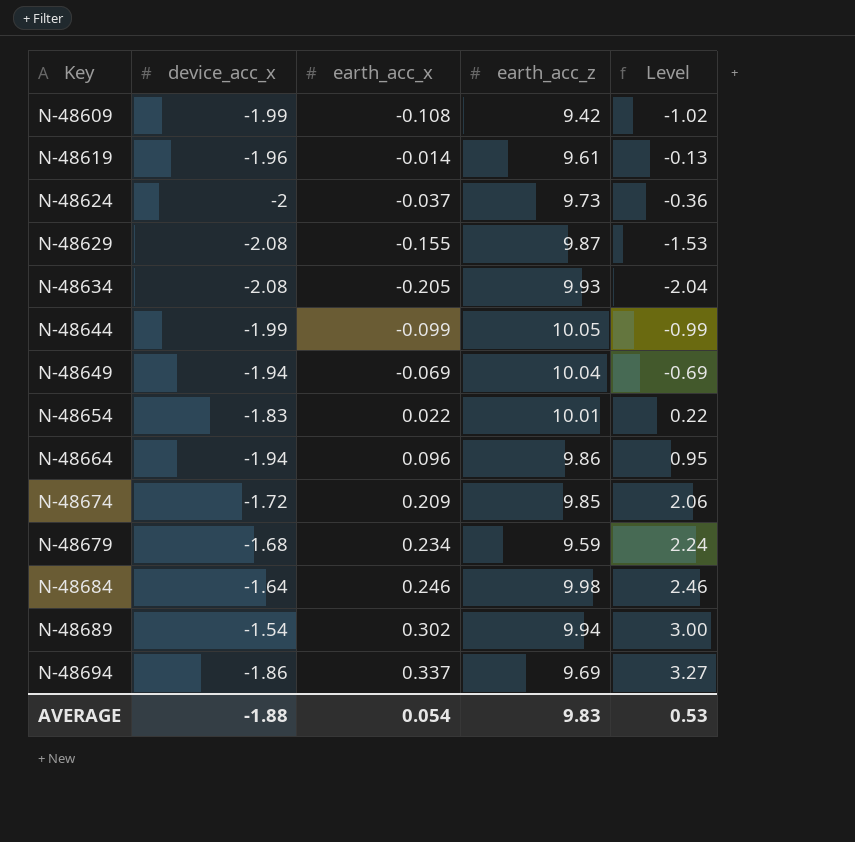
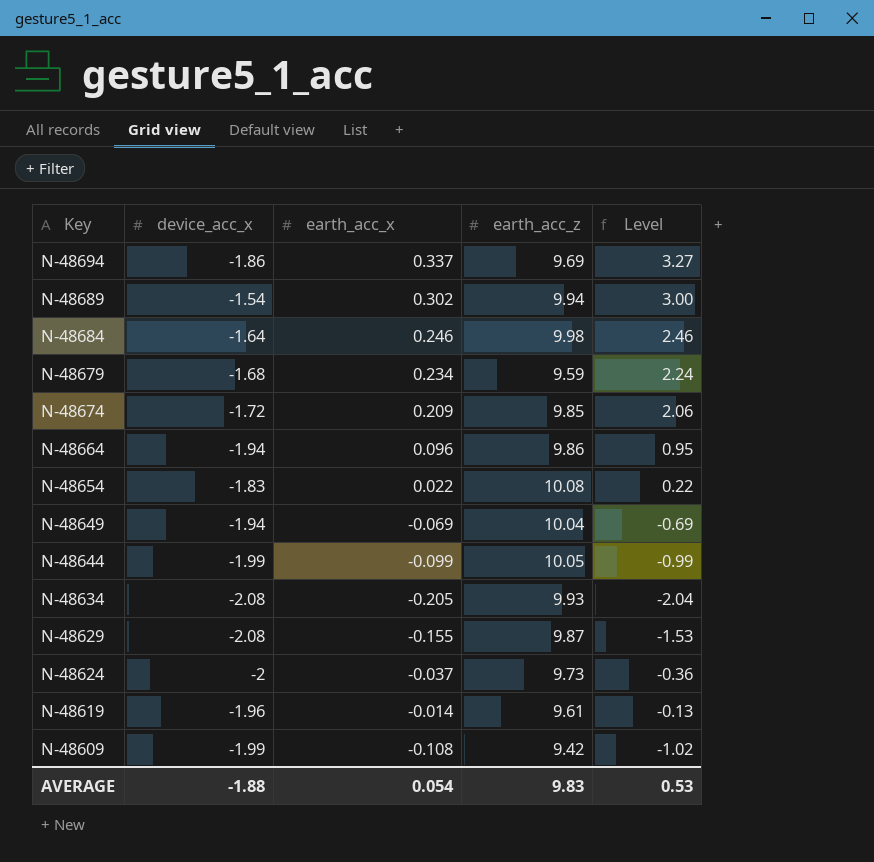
row order: Key ascending -> Key descending
N-48654 | earth_acc_z: 10.01 -> 10.08

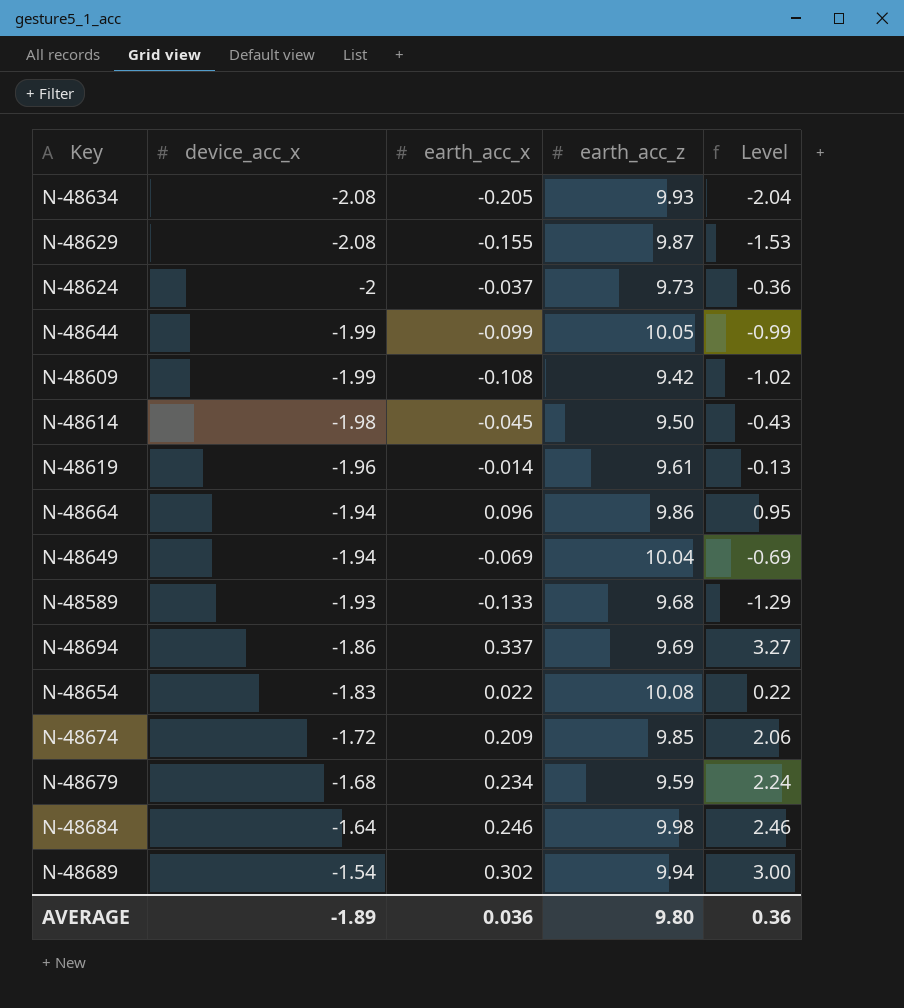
row order: Key descending -> device_acc_x ascending
row N-48614: none -> -1.98 | -0.045 | 9.50 | -0.43
row N-48589: none -> -1.93 | -0.133 | 9.68 | -1.29
AVERAGE | device_acc_x: -1.88 -> -1.89
AVERAGE | earth_acc_x: 0.054 -> 0.036
AVERAGE | earth_acc_z: 9.83 -> 9.80
AVERAGE | Level: 0.53 -> 0.36

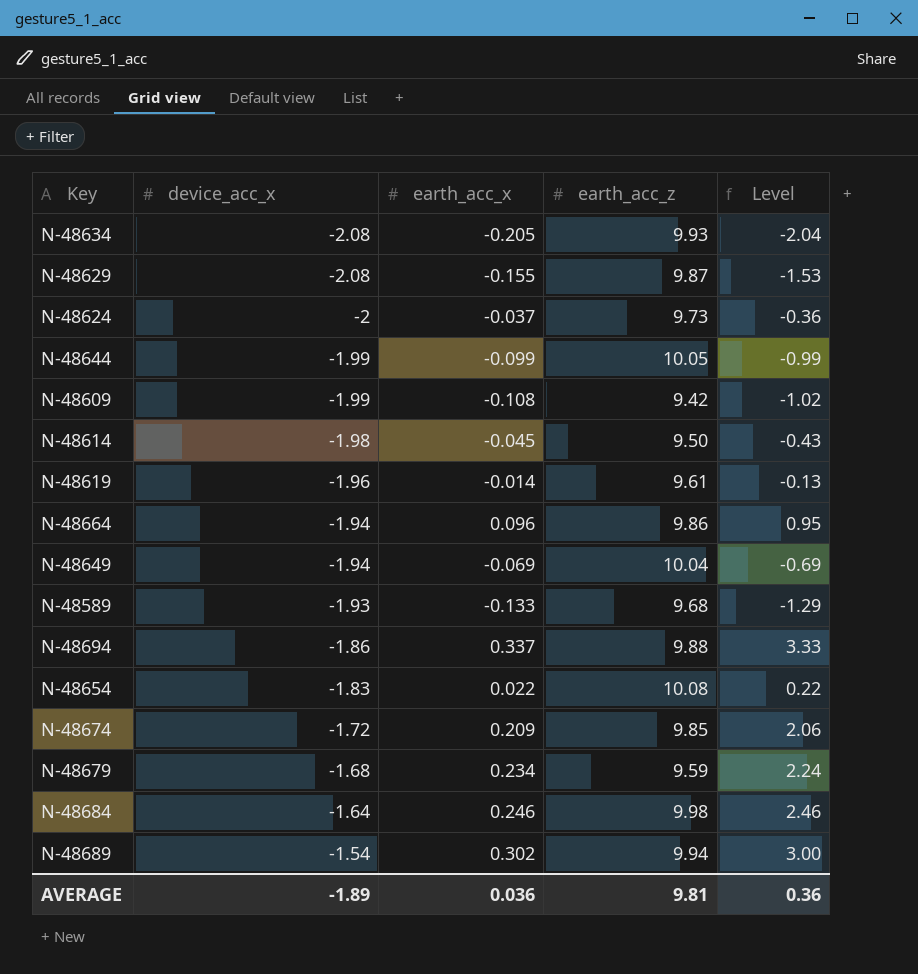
N-48694 | earth_acc_z: 9.69 -> 9.88
N-48694 | Level: 3.27 -> 3.33
AVERAGE | earth_acc_z: 9.80 -> 9.81

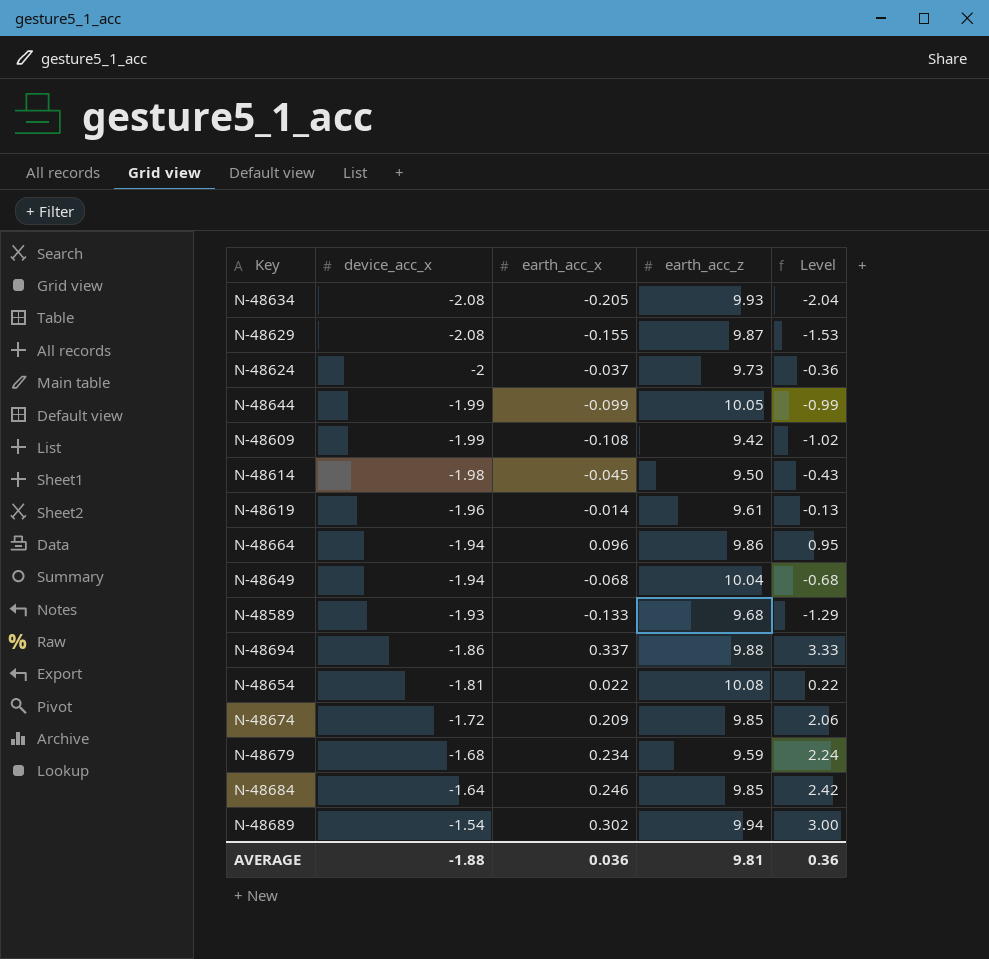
N-48649 | earth_acc_x: -0.069 -> -0.068
N-48649 | Level: -0.69 -> -0.68
N-48654 | device_acc_x: -1.83 -> -1.81
N-48684 | earth_acc_z: 9.98 -> 9.85
N-48684 | Level: 2.46 -> 2.42
AVERAGE | device_acc_x: -1.89 -> -1.88

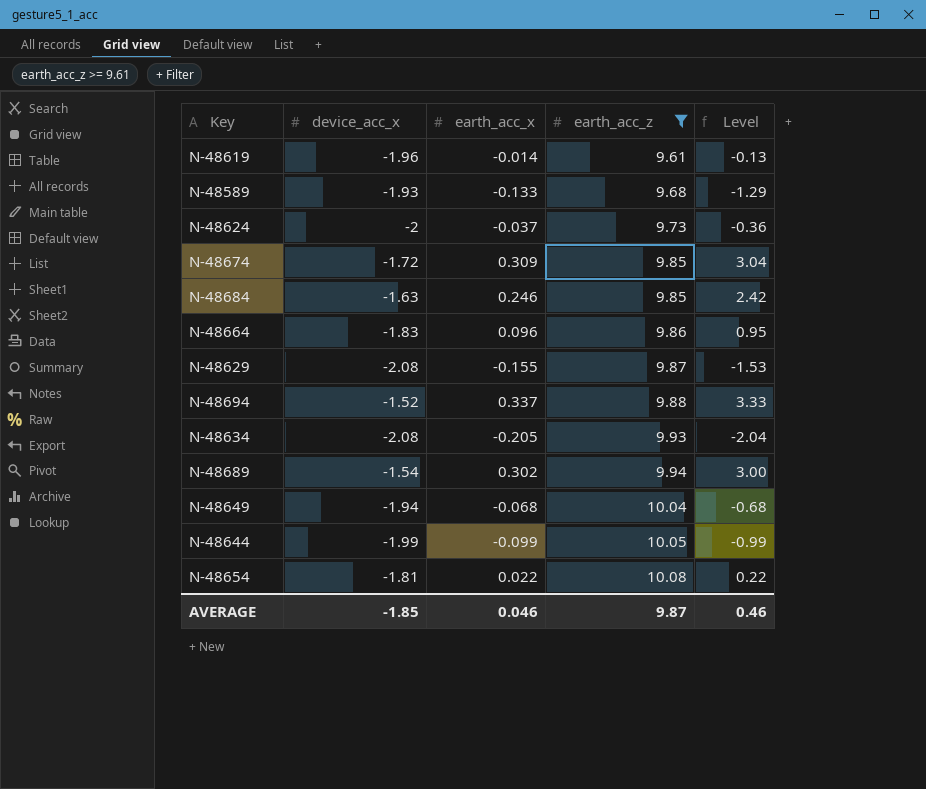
filter: none -> earth_acc_z >= 9.61
row order: device_acc_x ascending -> earth_acc_z ascending
N-48674 | earth_acc_x: 0.209 -> 0.309
N-48674 | Level: 2.06 -> 3.04
N-48684 | device_acc_x: -1.64 -> -1.63
N-48664 | device_acc_x: -1.94 -> -1.83
N-48694 | device_acc_x: -1.86 -> -1.52
AVERAGE | device_acc_x: -1.88 -> -1.85
AVERAGE | earth_acc_x: 0.036 -> 0.046
AVERAGE | earth_acc_z: 9.81 -> 9.87
AVERAGE | Level: 0.36 -> 0.46

